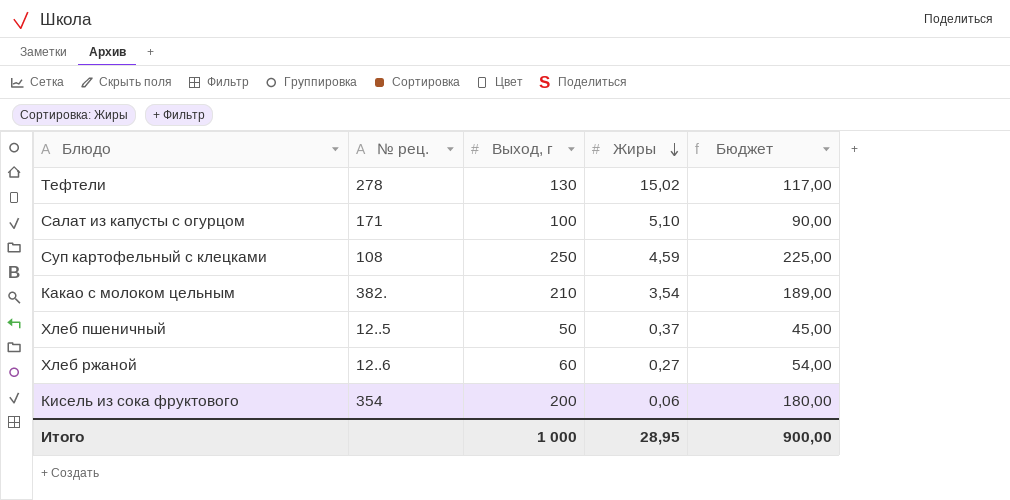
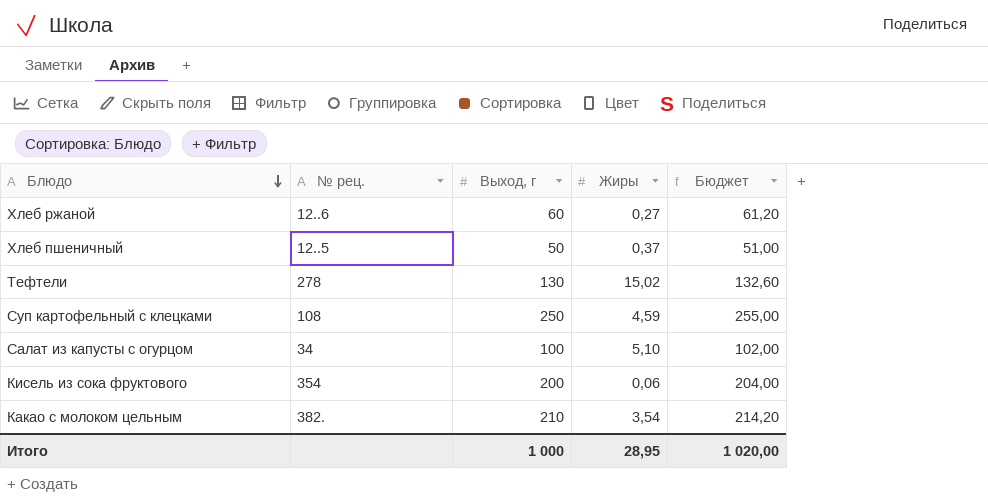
row order: Жиры descending -> Блюдо descending
column Бюджет | formula: [Выход, г] * 0,9 -> [Выход, г] * 1,02
Салат из капусты с огурцом | № рец.: 171 -> 34
Итого | Бюджет: 900,00 -> 1 020,00

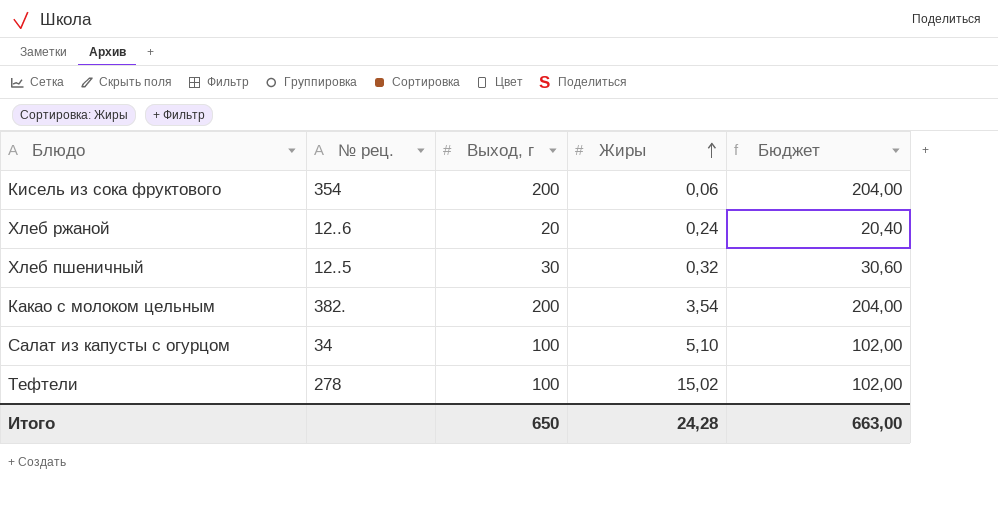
row order: Блюдо descending -> Жиры ascending
row Суп картофельный с клецками: 108 | 250 | 4,59 | 255,00 -> none
Хлеб ржаной | Выход, г: 60 -> 20
Хлеб ржаной | Жиры: 0,27 -> 0,24
Хлеб ржаной | Бюджет: 61,20 -> 20,40
Хлеб пшеничный | Выход, г: 50 -> 30
Хлеб пшеничный | Жиры: 0,37 -> 0,32
Хлеб пшеничный | Бюджет: 51,00 -> 30,60
Какао с молоком цельным | Выход, г: 210 -> 200
Какао с молоком цельным | Бюджет: 214,20 -> 204,00
Тефтели | Выход, г: 130 -> 100
Тефтели | Бюджет: 132,60 -> 102,00
Итого | Выход, г: 1 000 -> 650
Итого | Жиры: 28,95 -> 24,28
Итого | Бюджет: 1 020,00 -> 663,00

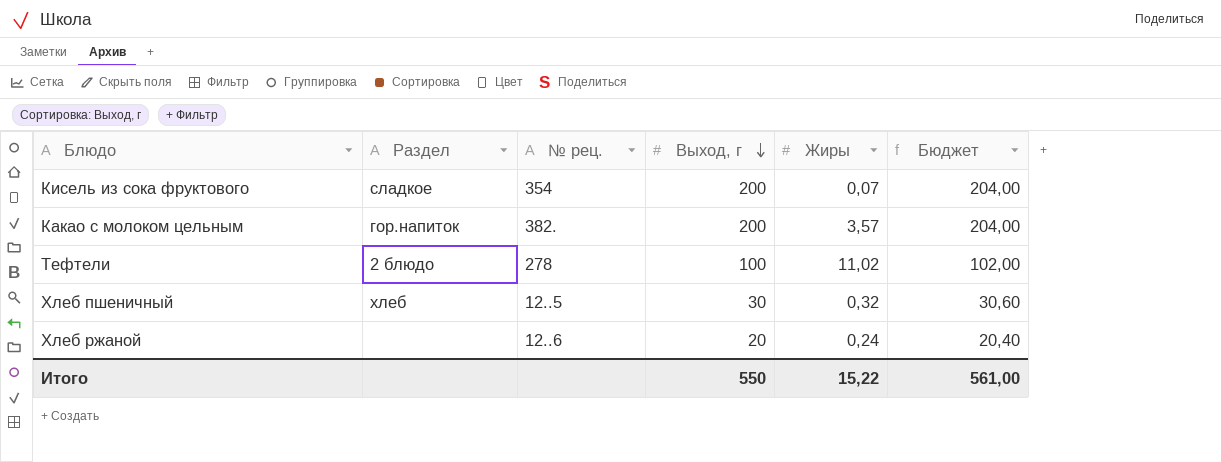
row order: Жиры ascending -> Выход, г descending
column Раздел | position: none -> 2
row Салат из капусты с огурцом: 34 | 100 | 5,10 | 102,00 -> none
Кисель из сока фруктового | Жиры: 0,06 -> 0,07
Какао с молоком цельным | Жиры: 3,54 -> 3,57
Тефтели | Жиры: 15,02 -> 11,02
Итого | Выход, г: 650 -> 550
Итого | Жиры: 24,28 -> 15,22
Итого | Бюджет: 663,00 -> 561,00

